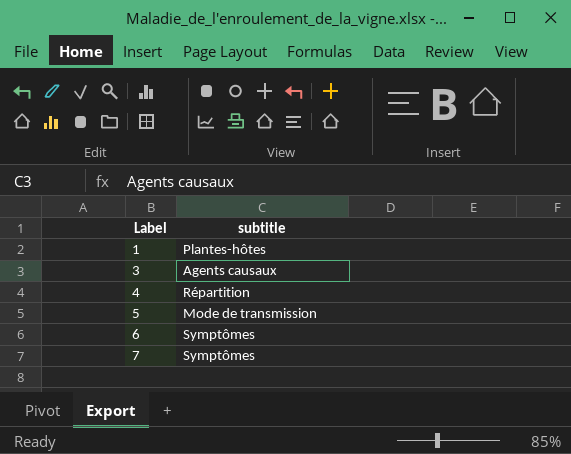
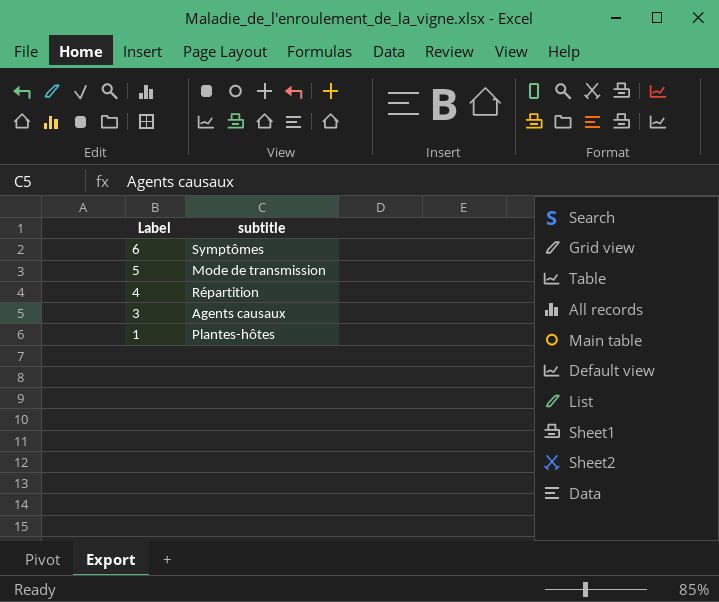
row order: Label ascending -> Label descending
row 7: Symptômes -> none

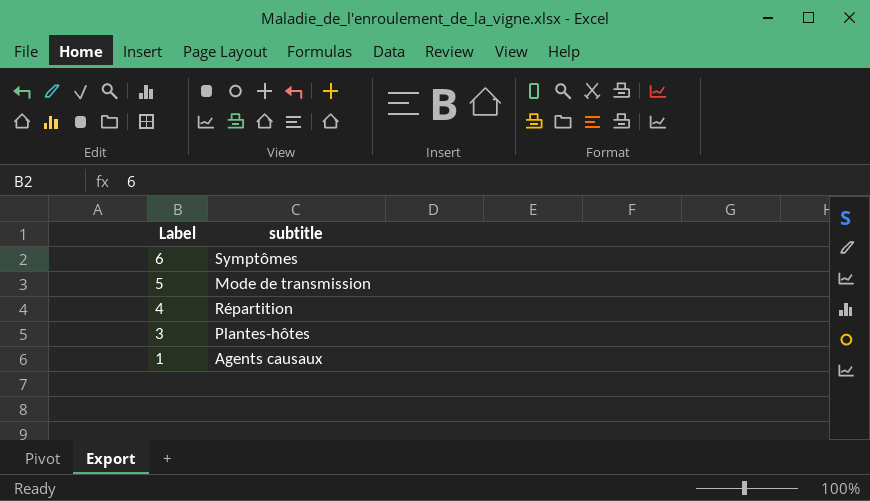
3 | subtitle: Agents causaux -> Plantes-hôtes
1 | subtitle: Plantes-hôtes -> Agents causaux

